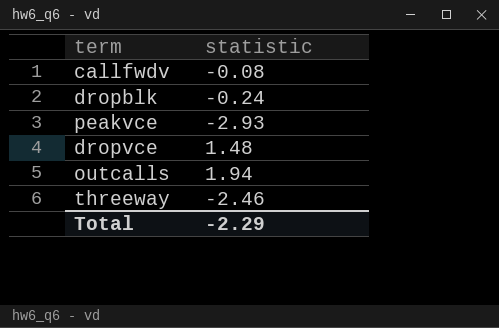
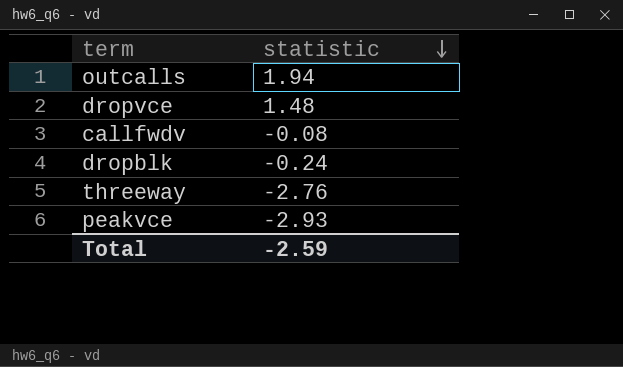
row order: none -> statistic descending
threeway | statistic: -2.46 -> -2.76
Total | statistic: -2.29 -> -2.59

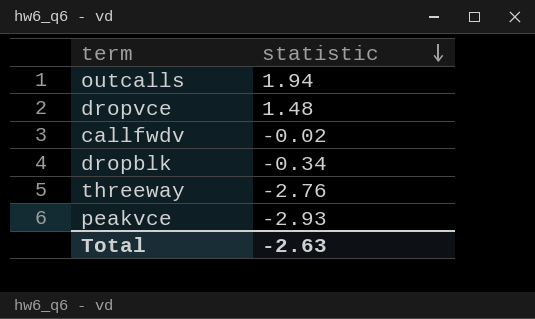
callfwdv | statistic: -0.08 -> -0.02
dropblk | statistic: -0.24 -> -0.34
Total | statistic: -2.59 -> -2.63

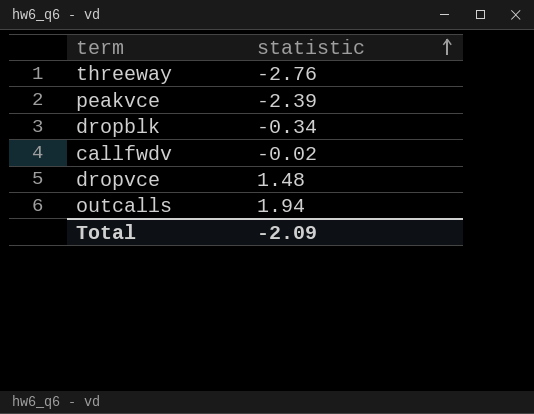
row order: statistic descending -> statistic ascending
peakvce | statistic: -2.93 -> -2.39
Total | statistic: -2.63 -> -2.09

